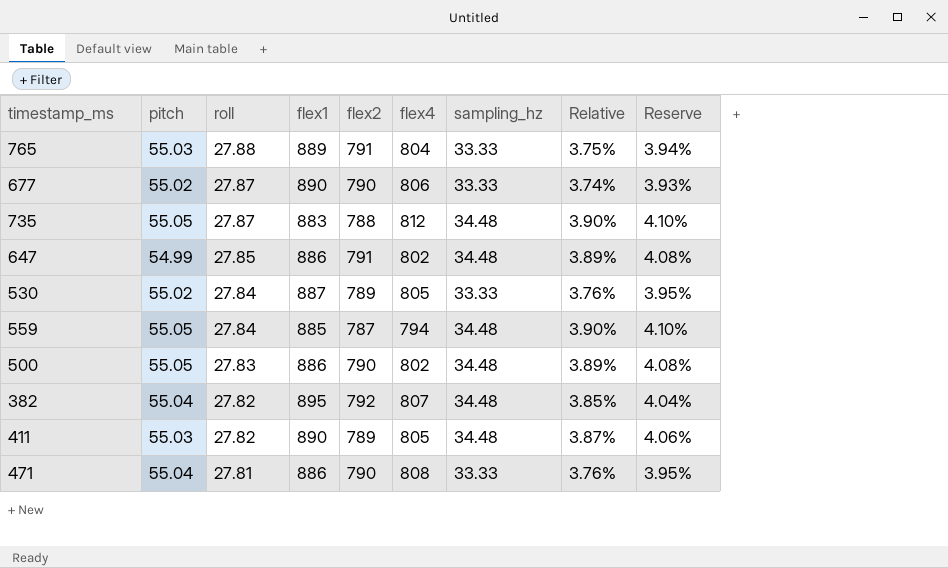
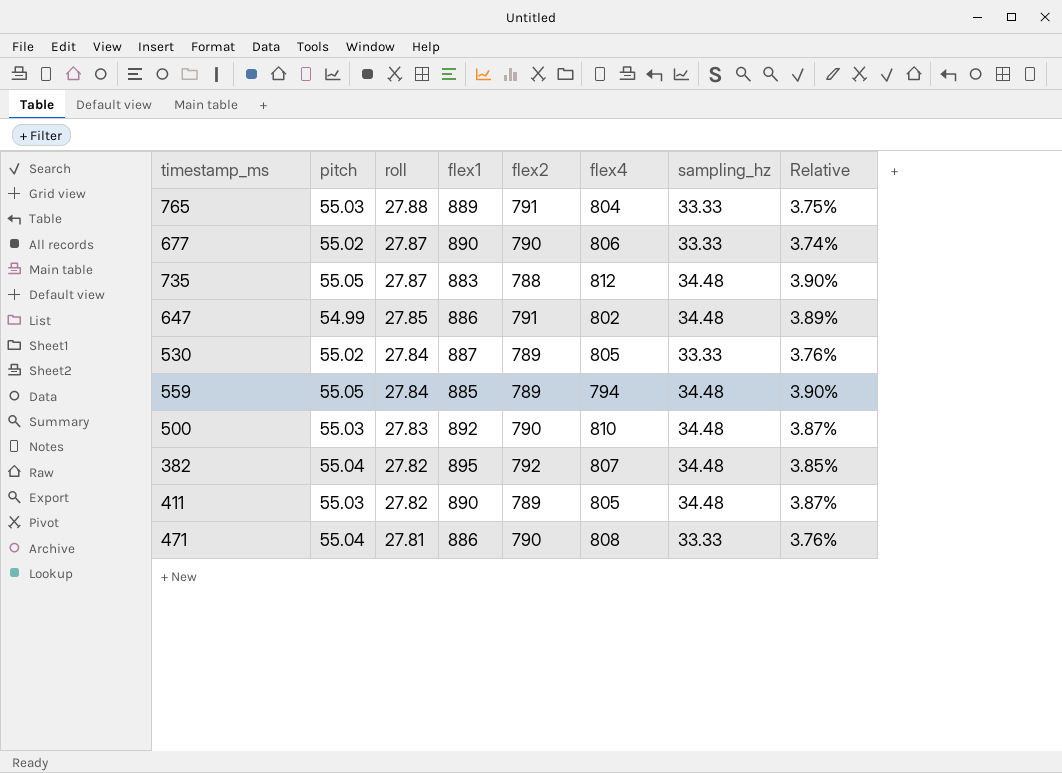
column Reserve | formula: [Relative] * 1.05 -> none
559 | flex2: 787 -> 789
500 | pitch: 55.05 -> 55.03
500 | flex1: 886 -> 892
500 | flex4: 802 -> 810
500 | Relative: 3.89% -> 3.87%

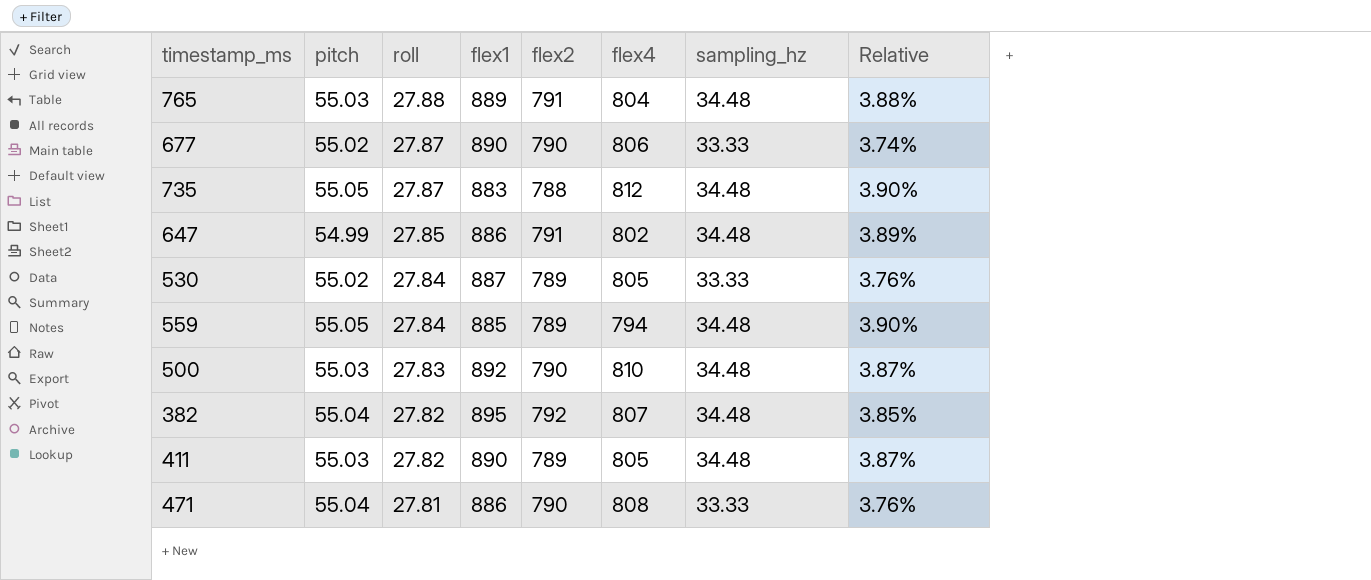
765 | sampling_hz: 33.33 -> 34.48
765 | Relative: 3.75% -> 3.88%

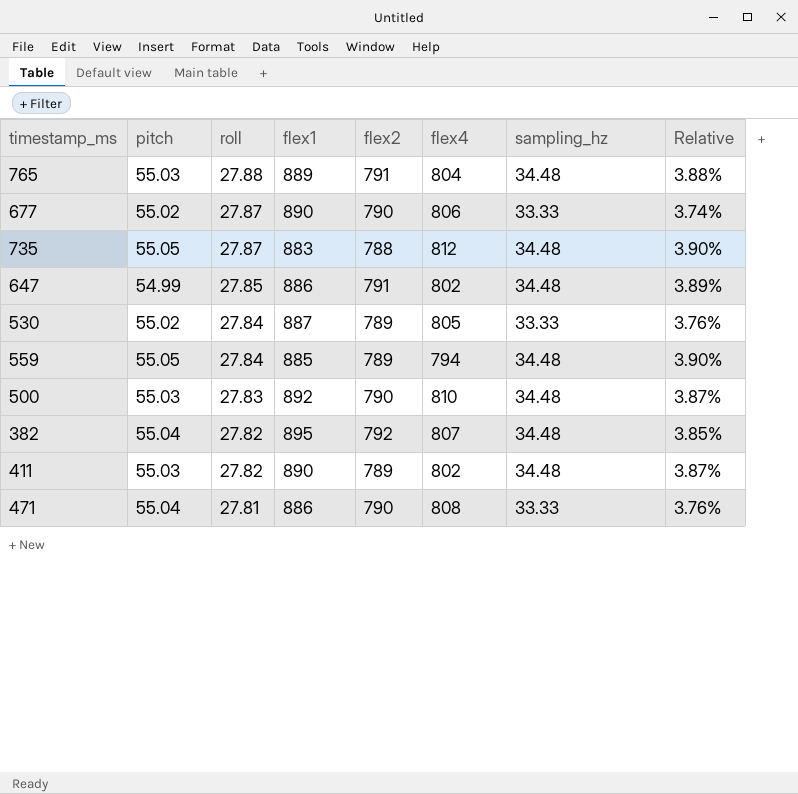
411 | flex4: 805 -> 802

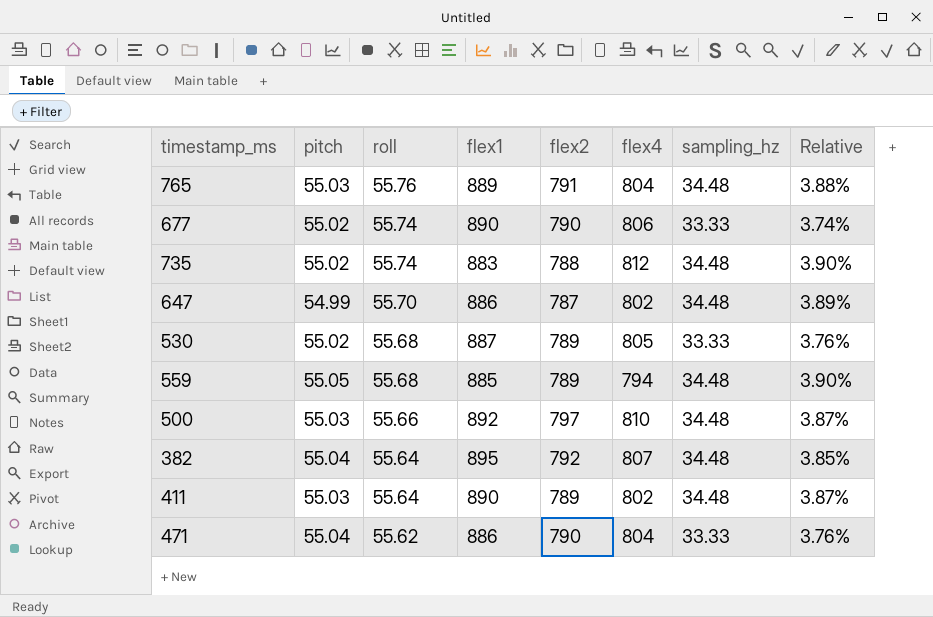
765 | roll: 27.88 -> 55.76
677 | roll: 27.87 -> 55.74
735 | pitch: 55.05 -> 55.02
735 | roll: 27.87 -> 55.74
647 | roll: 27.85 -> 55.70
647 | flex2: 791 -> 787
530 | roll: 27.84 -> 55.68
559 | roll: 27.84 -> 55.68
500 | roll: 27.83 -> 55.66
500 | flex2: 790 -> 797
382 | roll: 27.82 -> 55.64
411 | roll: 27.82 -> 55.64
471 | roll: 27.81 -> 55.62
471 | flex4: 808 -> 804

